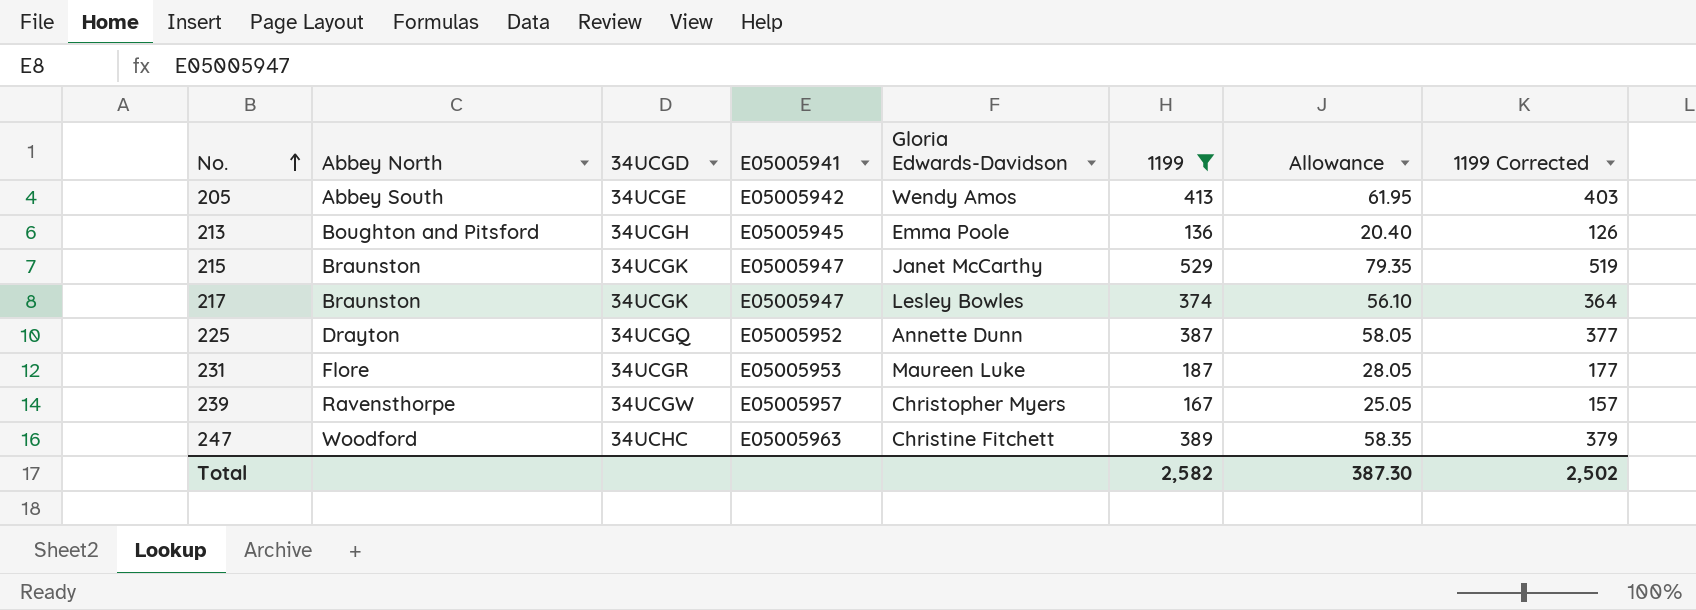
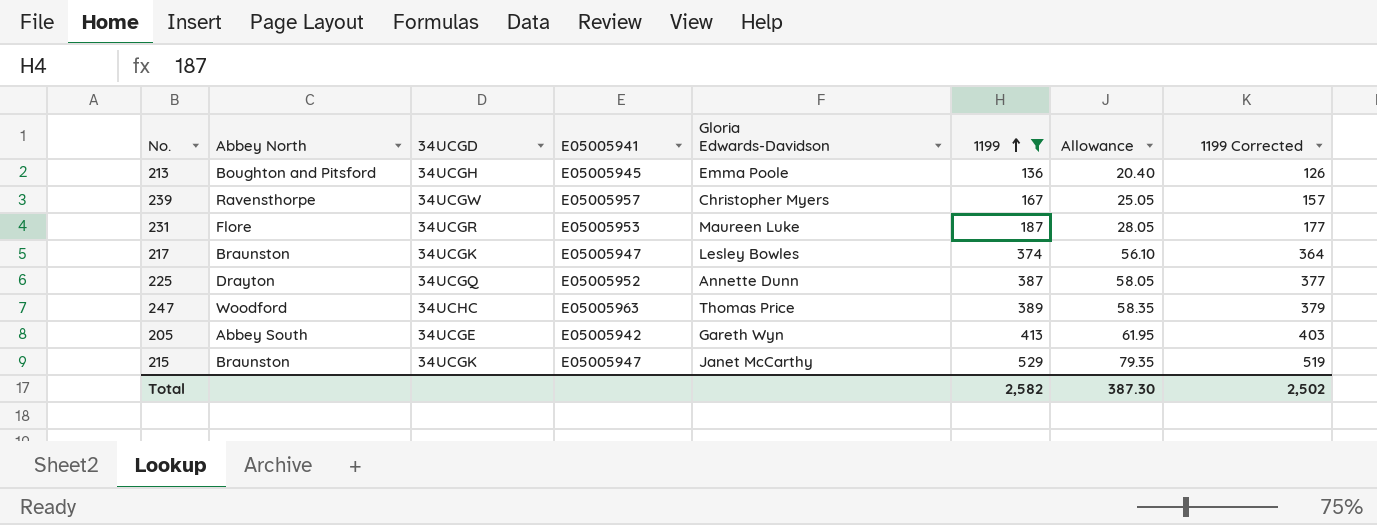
row order: No. ascending -> 1199 ascending
247 | Gloria Edwards-Davidson: Christine Fitchett -> Thomas Price
205 | Gloria Edwards-Davidson: Wendy Amos -> Gareth Wyn

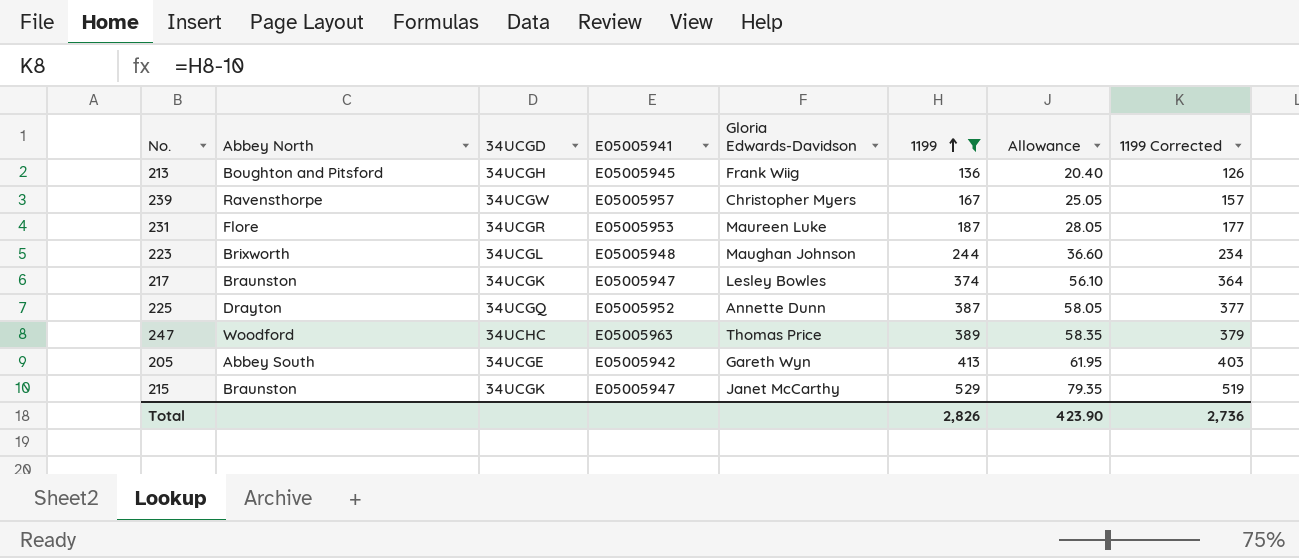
213 | Gloria Edwards-Davidson: Emma Poole -> Frank Wiig
row 223: none -> Brixworth | 34UCGL | E05005948 | Maughan Johnson | 244 | 36.60 | 234
Total | 1199: 2,582 -> 2,826
Total | Allowance: 387.30 -> 423.90
Total | 1199 Corrected: 2,502 -> 2,736

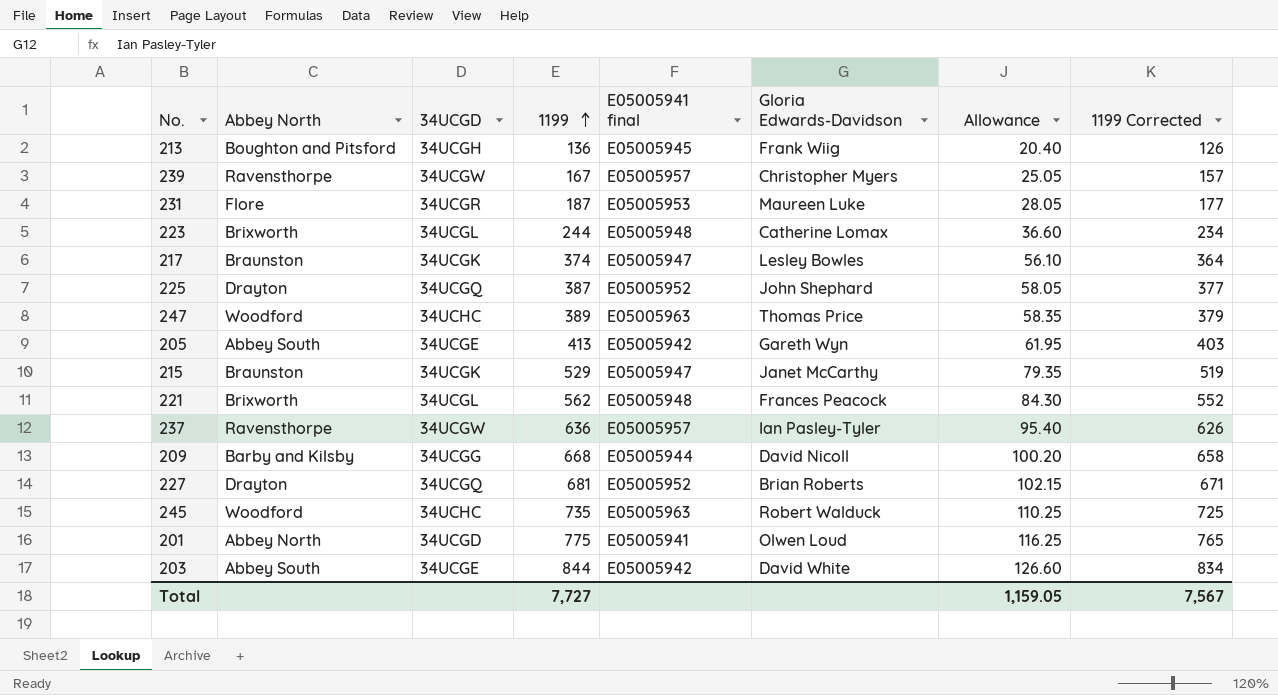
filter: 1199 <= 529 -> none
column 1199 | position: 6 -> 4
column name: E05005941 -> E05005941 final
223 | Gloria Edwards-Davidson: Maughan Johnson -> Catherine Lomax
225 | Gloria Edwards-Davidson: Annette Dunn -> John Shephard
Total | 1199: 2,826 -> 7,727
Total | Allowance: 423.90 -> 1,159.05
Total | 1199 Corrected: 2,736 -> 7,567

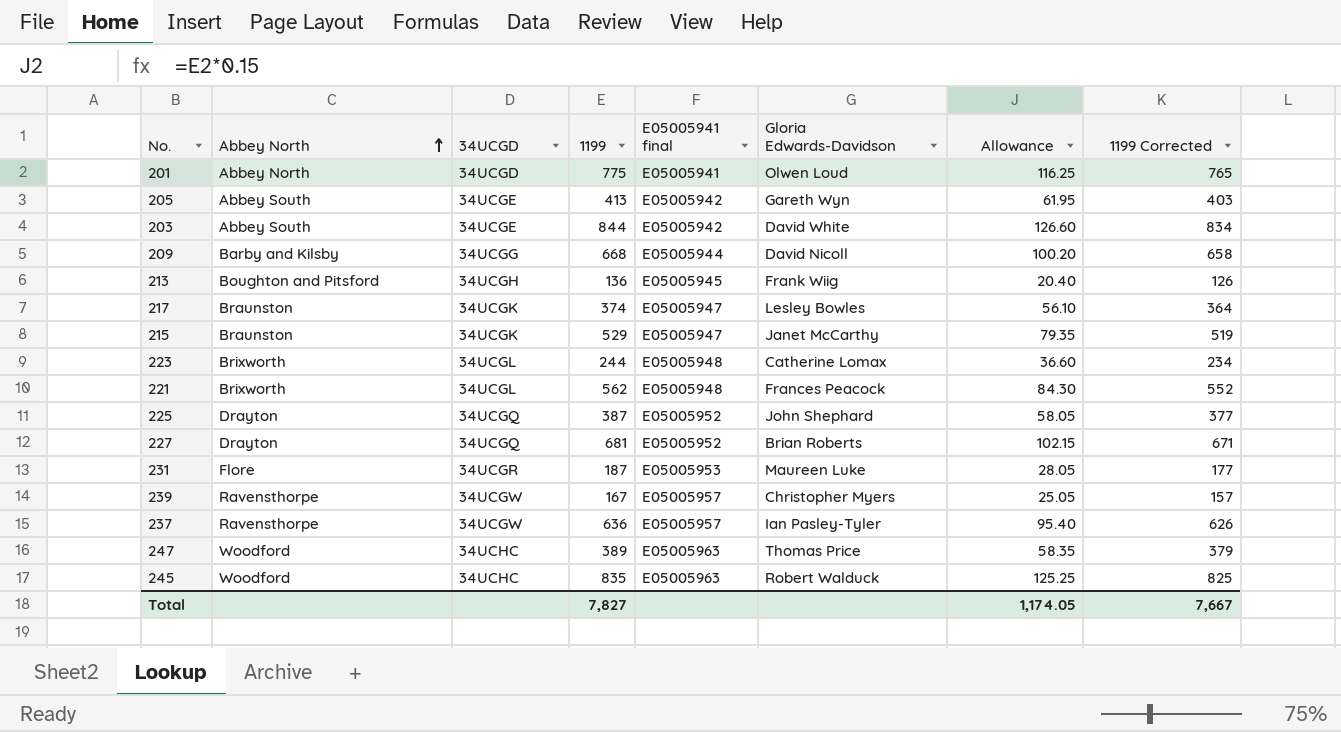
row order: 1199 ascending -> Abbey North ascending
245 | 1199: 735 -> 835
245 | Allowance: 110.25 -> 125.25
245 | 1199 Corrected: 725 -> 825
Total | 1199: 7,727 -> 7,827
Total | Allowance: 1,159.05 -> 1,174.05
Total | 1199 Corrected: 7,567 -> 7,667

